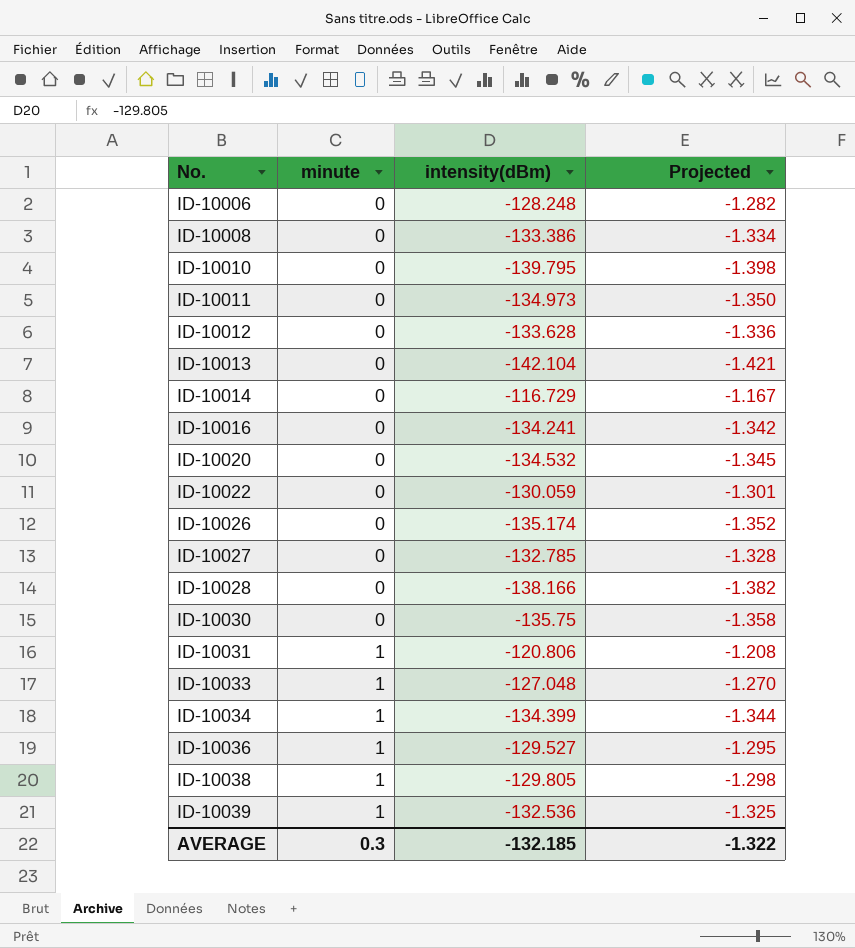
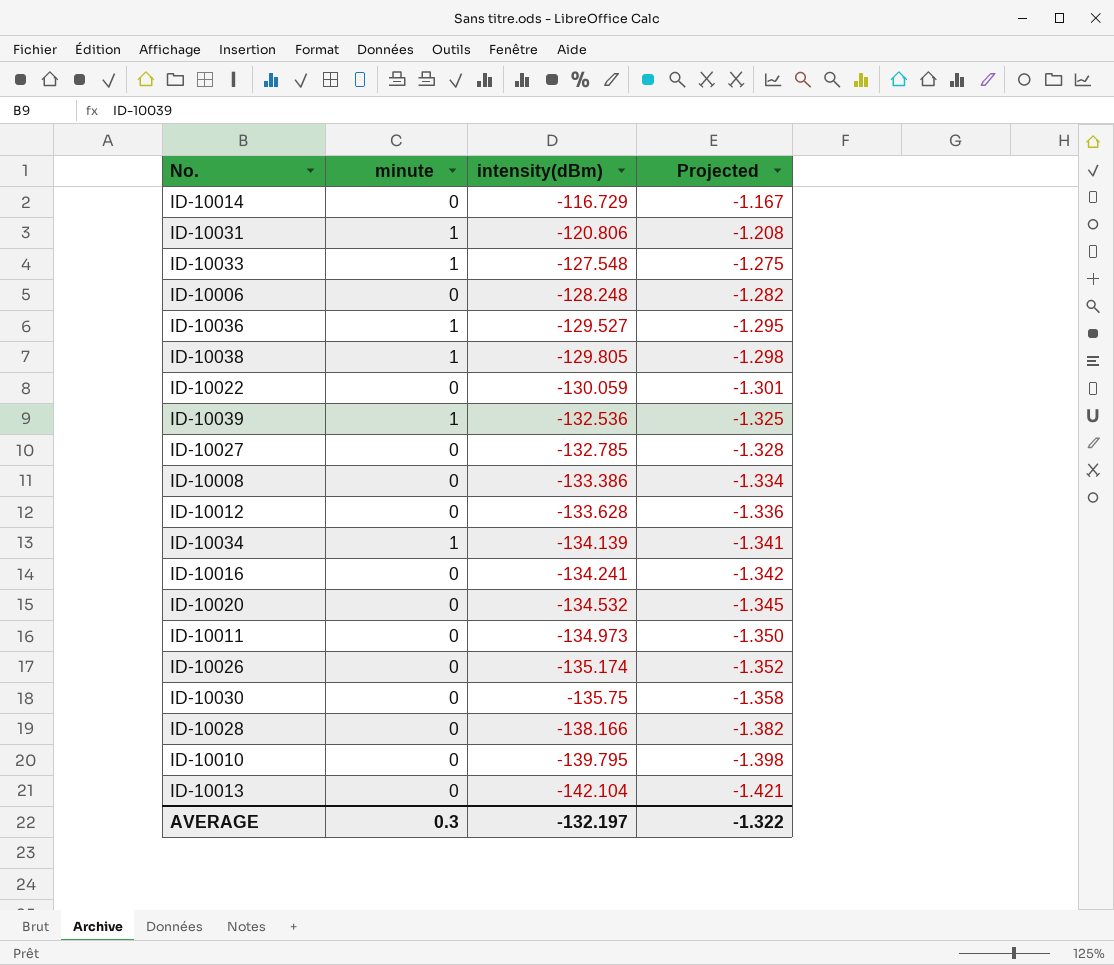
row order: No. ascending -> intensity(dBm) descending
ID-10033 | intensity(dBm): -127.048 -> -127.548
ID-10033 | Projected: -1.270 -> -1.275
ID-10034 | intensity(dBm): -134.399 -> -134.139
ID-10034 | Projected: -1.344 -> -1.341
AVERAGE | intensity(dBm): -132.185 -> -132.197

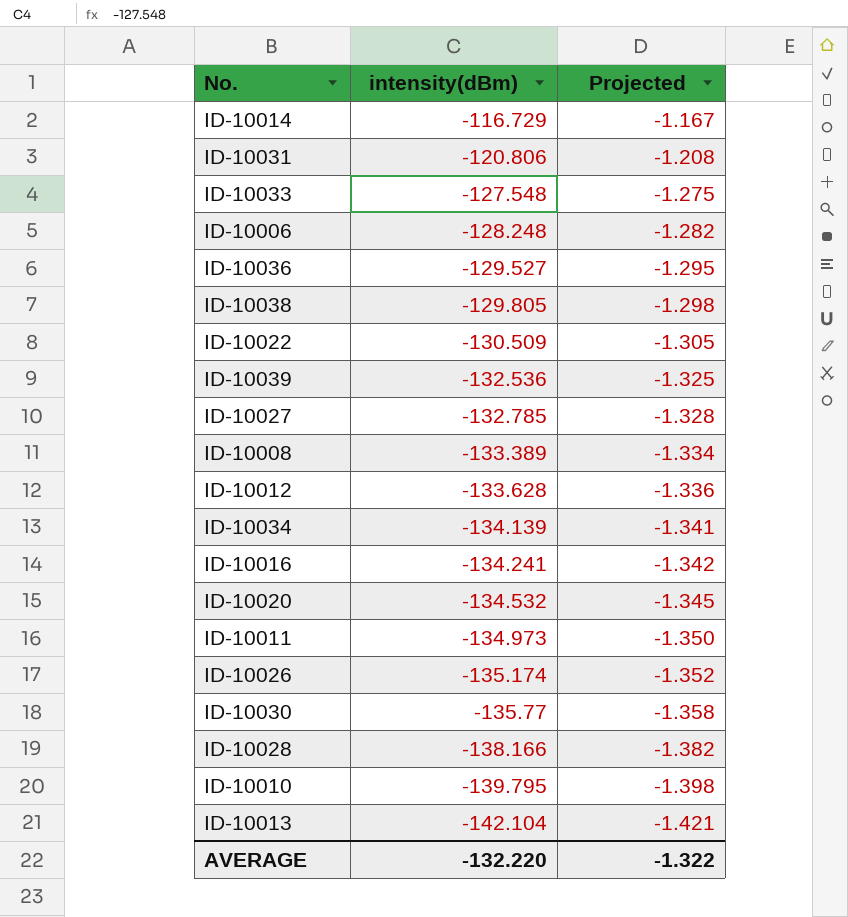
column minute | position: 2 -> none
ID-10022 | intensity(dBm): -130.059 -> -130.509
ID-10022 | Projected: -1.301 -> -1.305
ID-10008 | intensity(dBm): -133.386 -> -133.389
ID-10030 | intensity(dBm): -135.75 -> -135.77
AVERAGE | intensity(dBm): -132.197 -> -132.220

